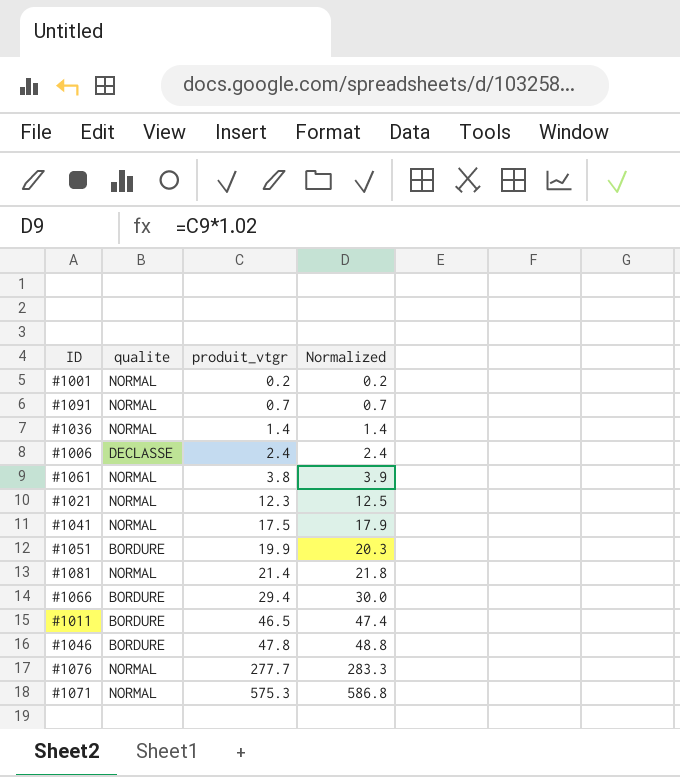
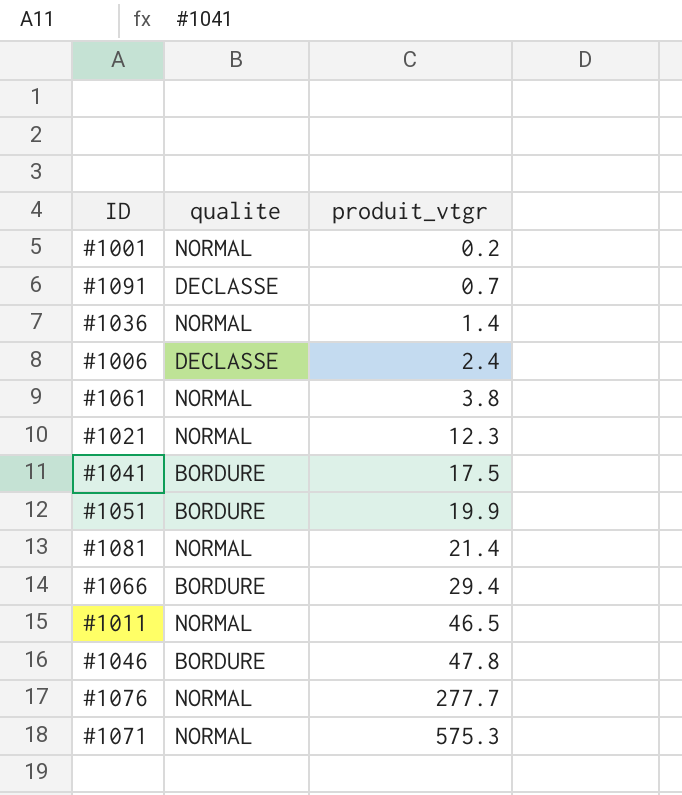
column Normalized | formula: [produit_vtgr] * 1.02 -> none
#1091 | qualite: NORMAL -> DECLASSE
#1041 | qualite: NORMAL -> BORDURE
#1011 | qualite: BORDURE -> NORMAL

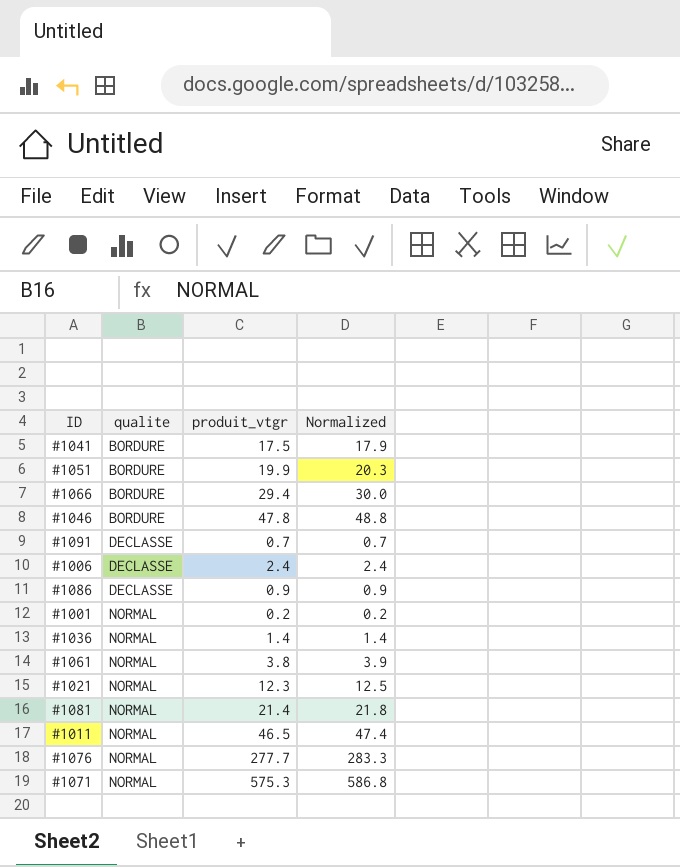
row order: produit_vtgr ascending -> qualite ascending
column Normalized | formula: none -> [produit_vtgr] * 1.02
row #1086: none -> DECLASSE | 0.9 | 0.9

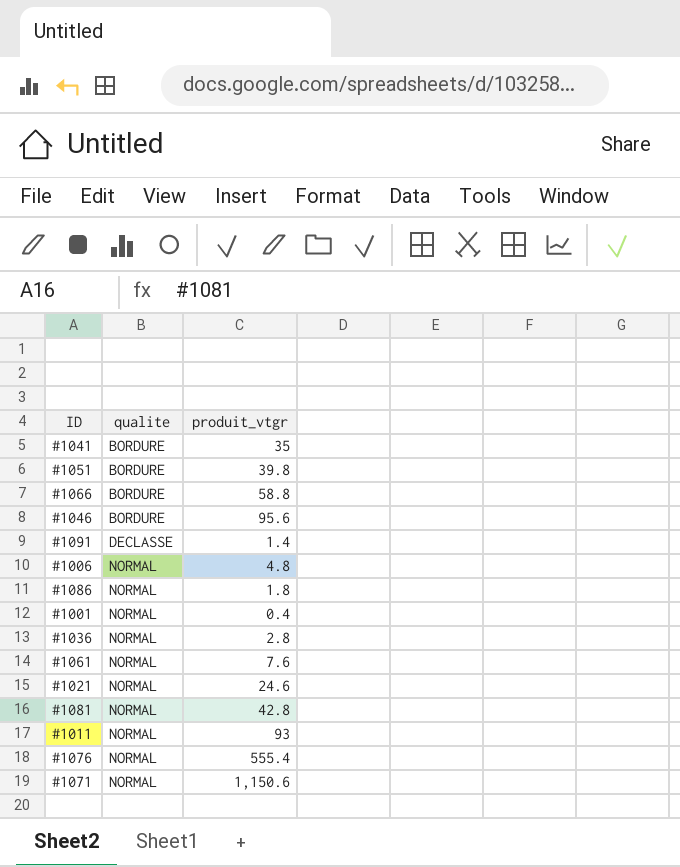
column Normalized | formula: [produit_vtgr] * 1.02 -> none
#1041 | produit_vtgr: 17.5 -> 35
#1051 | produit_vtgr: 19.9 -> 39.8
#1066 | produit_vtgr: 29.4 -> 58.8
#1046 | produit_vtgr: 47.8 -> 95.6
#1091 | produit_vtgr: 0.7 -> 1.4
#1006 | qualite: DECLASSE -> NORMAL
#1006 | produit_vtgr: 2.4 -> 4.8
#1086 | qualite: DECLASSE -> NORMAL
#1086 | produit_vtgr: 0.9 -> 1.8
#1001 | produit_vtgr: 0.2 -> 0.4
#1036 | produit_vtgr: 1.4 -> 2.8
#1061 | produit_vtgr: 3.8 -> 7.6
#1021 | produit_vtgr: 12.3 -> 24.6
#1081 | produit_vtgr: 21.4 -> 42.8
#1011 | produit_vtgr: 46.5 -> 93
#1076 | produit_vtgr: 277.7 -> 555.4
#1071 | produit_vtgr: 575.3 -> 1,150.6

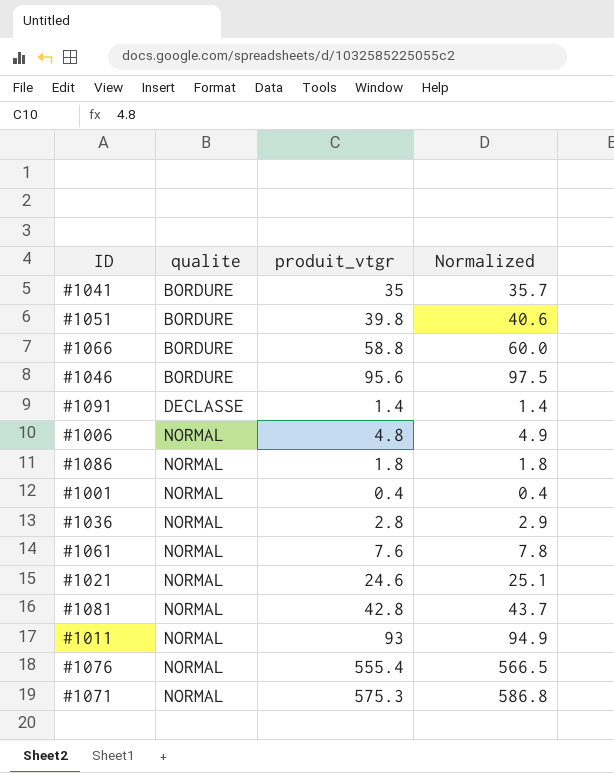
column Normalized | formula: none -> [produit_vtgr] * 1.02
#1071 | produit_vtgr: 1,150.6 -> 575.3

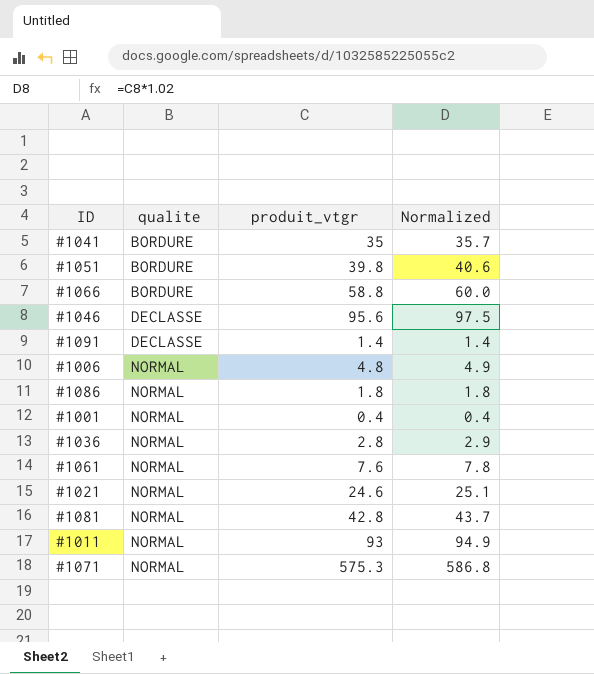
row #1076: NORMAL | 555.4 | 566.5 -> none
#1046 | qualite: BORDURE -> DECLASSE

